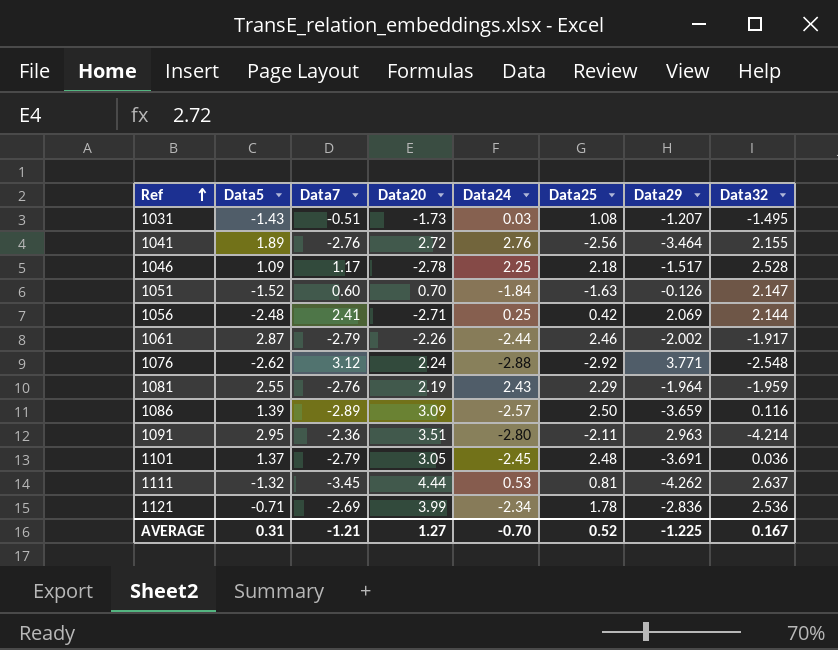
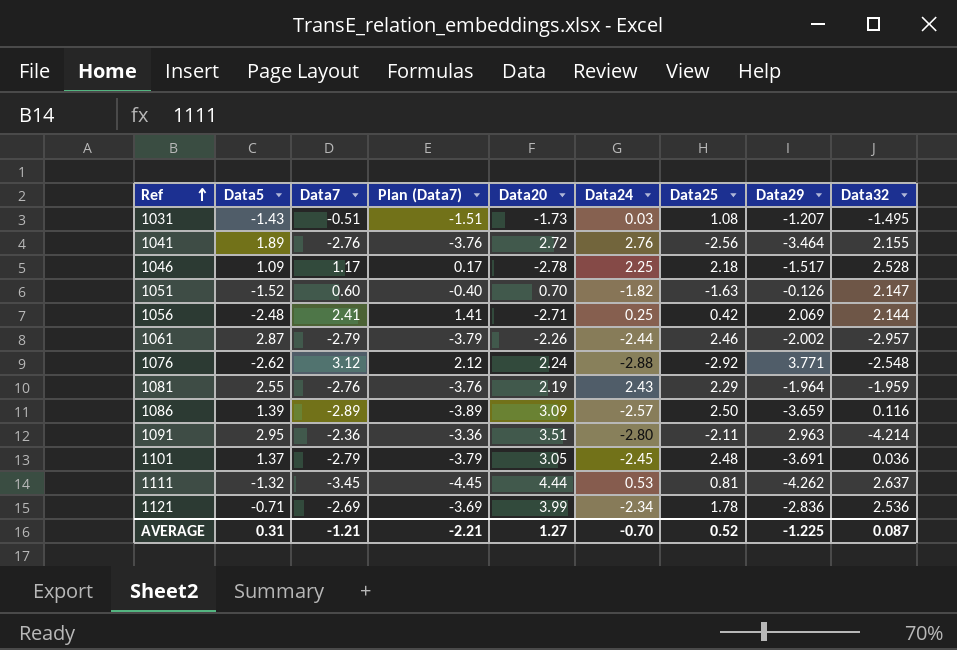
column Plan (Data7) | formula: none -> [Data7] - 1
1051 | Data24: -1.84 -> -1.82
1061 | Data32: -1.917 -> -2.957
AVERAGE | Data32: 0.167 -> 0.087

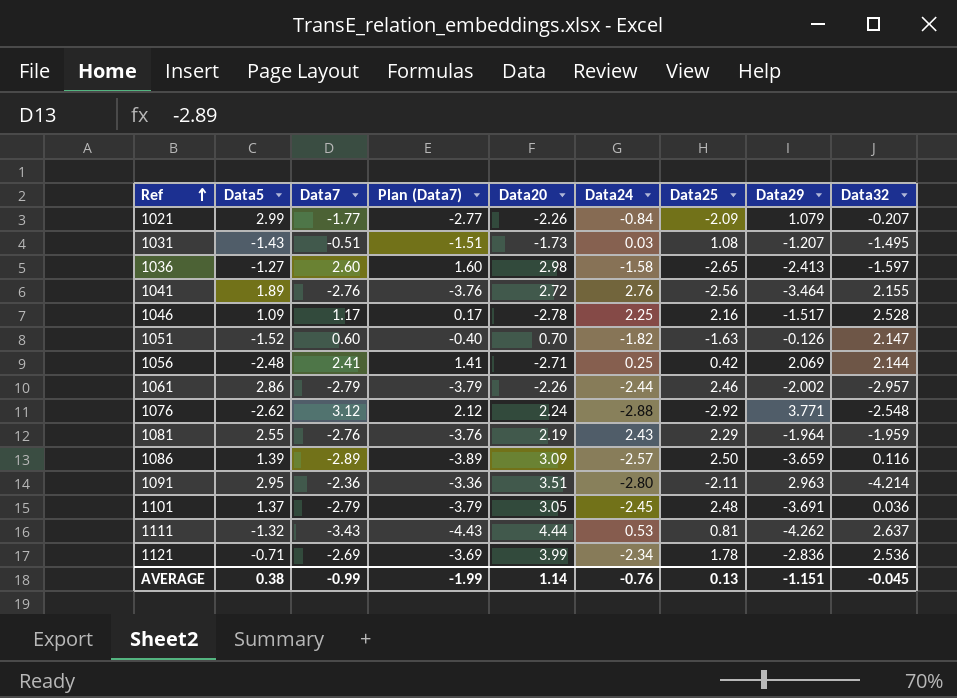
row 1021: none -> 2.99 | -1.77 | -2.77 | -2.26 | -0.84 | -2.09 | 1.079 | -0.207
row 1036: none -> -1.27 | 2.60 | 1.60 | 2.98 | -1.58 | -2.65 | -2.413 | -1.597
1046 | Data25: 2.18 -> 2.16
1061 | Data5: 2.87 -> 2.86
1111 | Data7: -3.45 -> -3.43
1111 | Plan (Data7): -4.45 -> -4.43
AVERAGE | Data5: 0.31 -> 0.38
AVERAGE | Data7: -1.21 -> -0.99
AVERAGE | Plan (Data7): -2.21 -> -1.99
AVERAGE | Data20: 1.27 -> 1.14
AVERAGE | Data24: -0.70 -> -0.76
AVERAGE | Data25: 0.52 -> 0.13
AVERAGE | Data29: -1.225 -> -1.151
AVERAGE | Data32: 0.087 -> -0.045

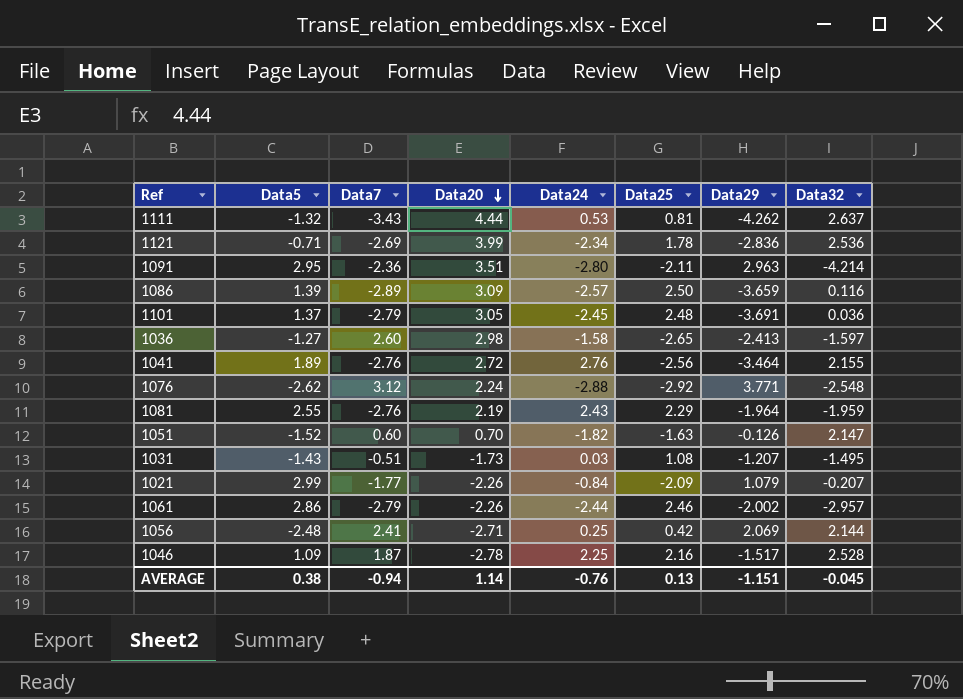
row order: Ref ascending -> Data20 descending
column Plan (Data7) | formula: [Data7] - 1 -> none
1046 | Data7: 1.17 -> 1.87
AVERAGE | Data7: -0.99 -> -0.94

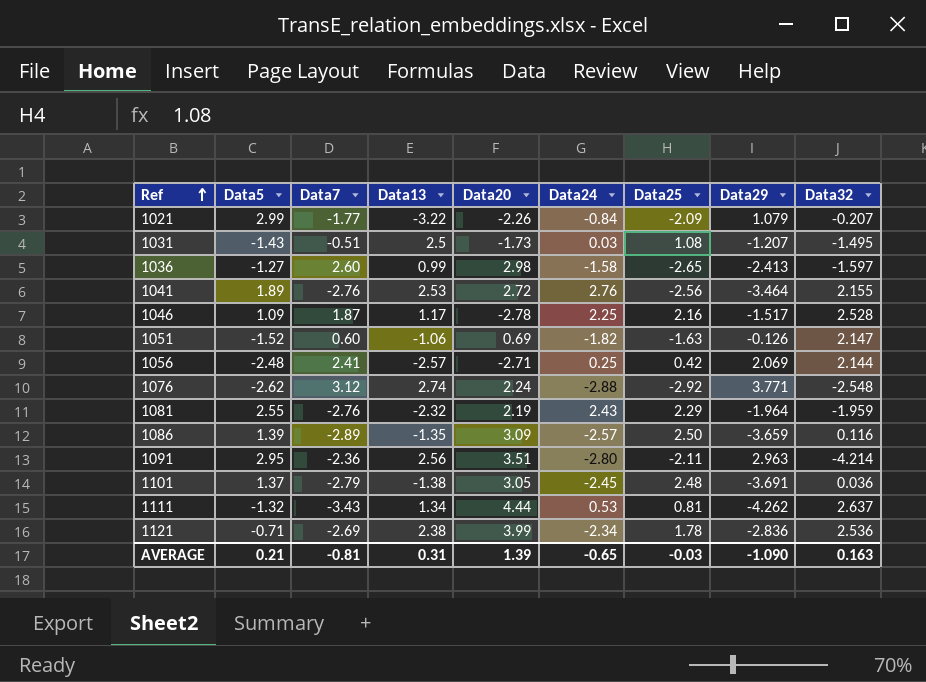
row order: Data20 descending -> Ref ascending
column Data13 | position: none -> 4
row 1061: 2.86 | -2.79 | -2.26 | -2.44 | 2.46 | -2.002 | -2.957 -> none
1051 | Data20: 0.70 -> 0.69
AVERAGE | Data5: 0.38 -> 0.21
AVERAGE | Data7: -0.94 -> -0.81
AVERAGE | Data20: 1.14 -> 1.39
AVERAGE | Data24: -0.76 -> -0.65
AVERAGE | Data25: 0.13 -> -0.03
AVERAGE | Data29: -1.151 -> -1.090
AVERAGE | Data32: -0.045 -> 0.163

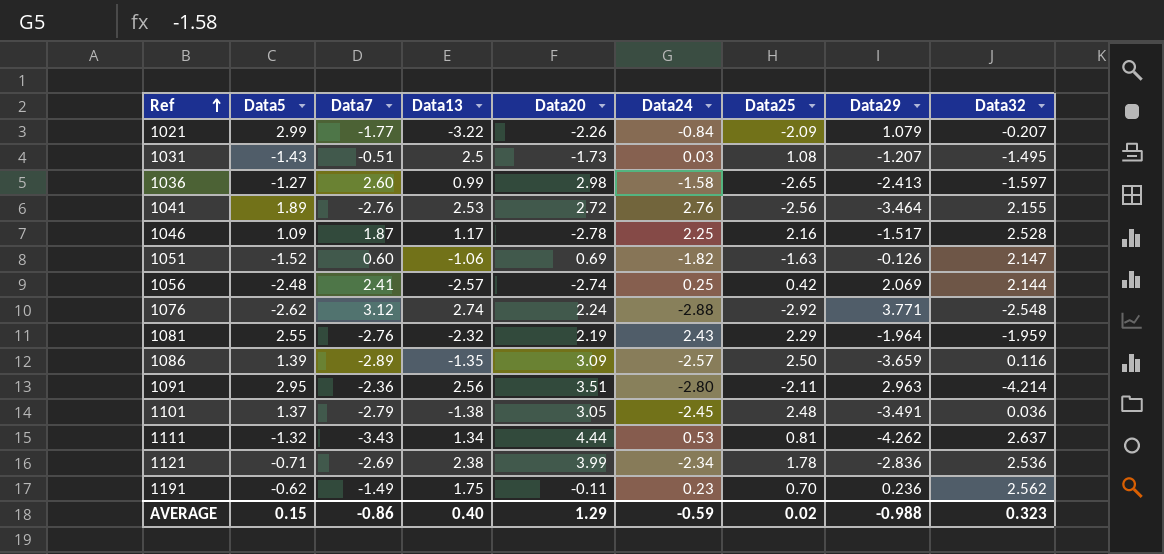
1056 | Data20: -2.71 -> -2.74
1101 | Data29: -3.691 -> -3.491
row 1191: none -> -0.62 | -1.49 | 1.75 | -0.11 | 0.23 | 0.70 | 0.236 | 2.562
AVERAGE | Data5: 0.21 -> 0.15
AVERAGE | Data7: -0.81 -> -0.86
AVERAGE | Data13: 0.31 -> 0.40
AVERAGE | Data20: 1.39 -> 1.29
AVERAGE | Data24: -0.65 -> -0.59
AVERAGE | Data25: -0.03 -> 0.02
AVERAGE | Data29: -1.090 -> -0.988
AVERAGE | Data32: 0.163 -> 0.323

